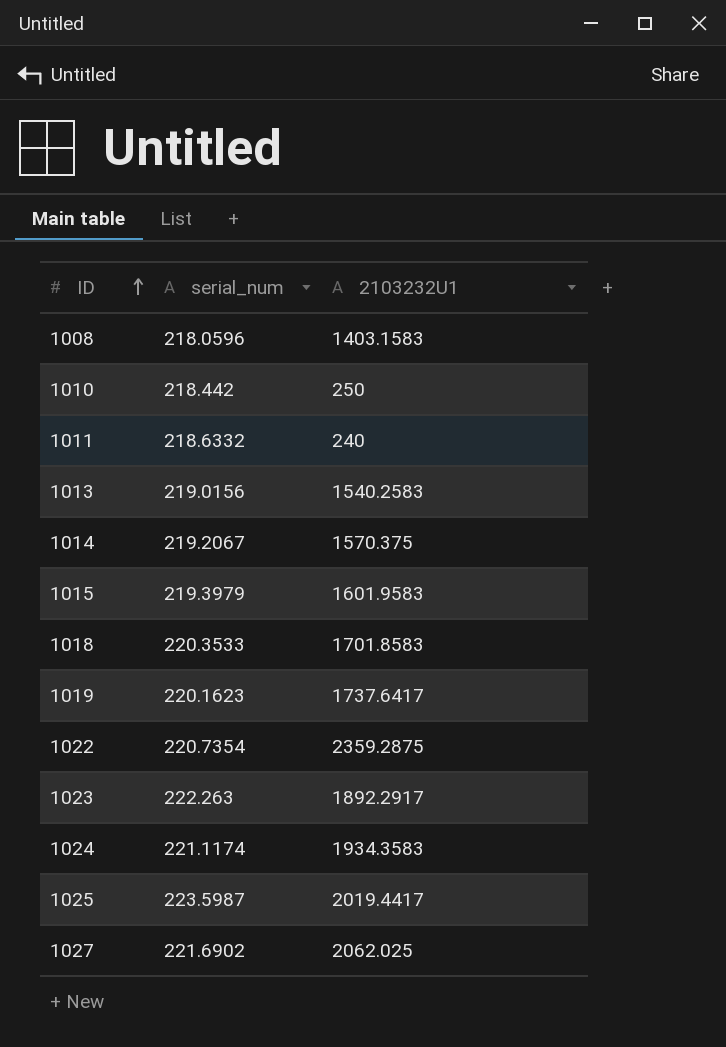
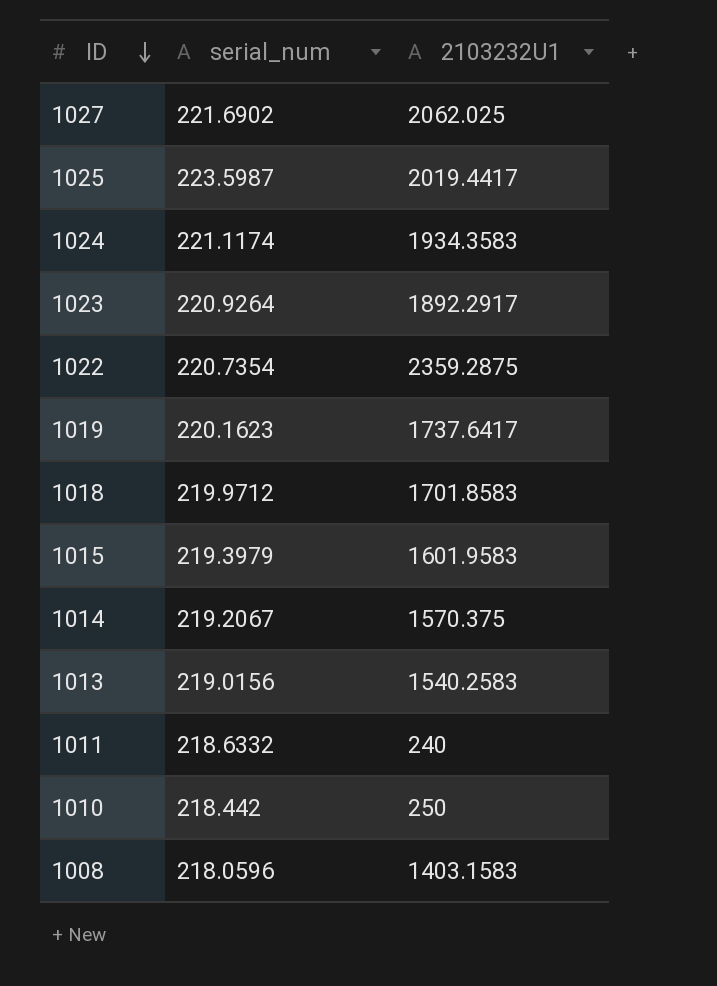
row order: ID ascending -> ID descending
1023 | serial_num: 222.263 -> 220.9264
1018 | serial_num: 220.3533 -> 219.9712

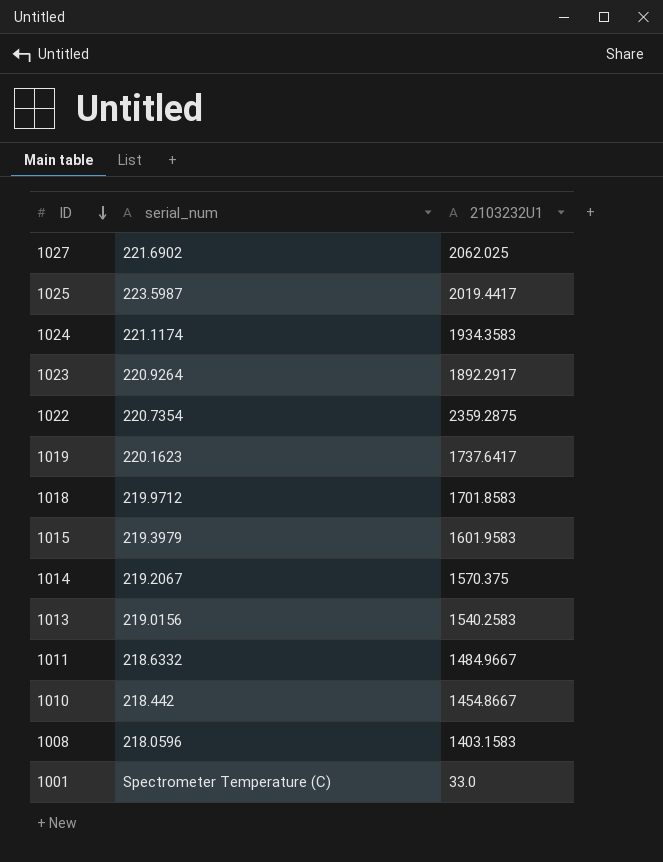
1011 | 2103232U1: 240 -> 1484.9667
1010 | 2103232U1: 250 -> 1454.8667
row 1001: none -> Spectrometer Temperature (C) | 33.0

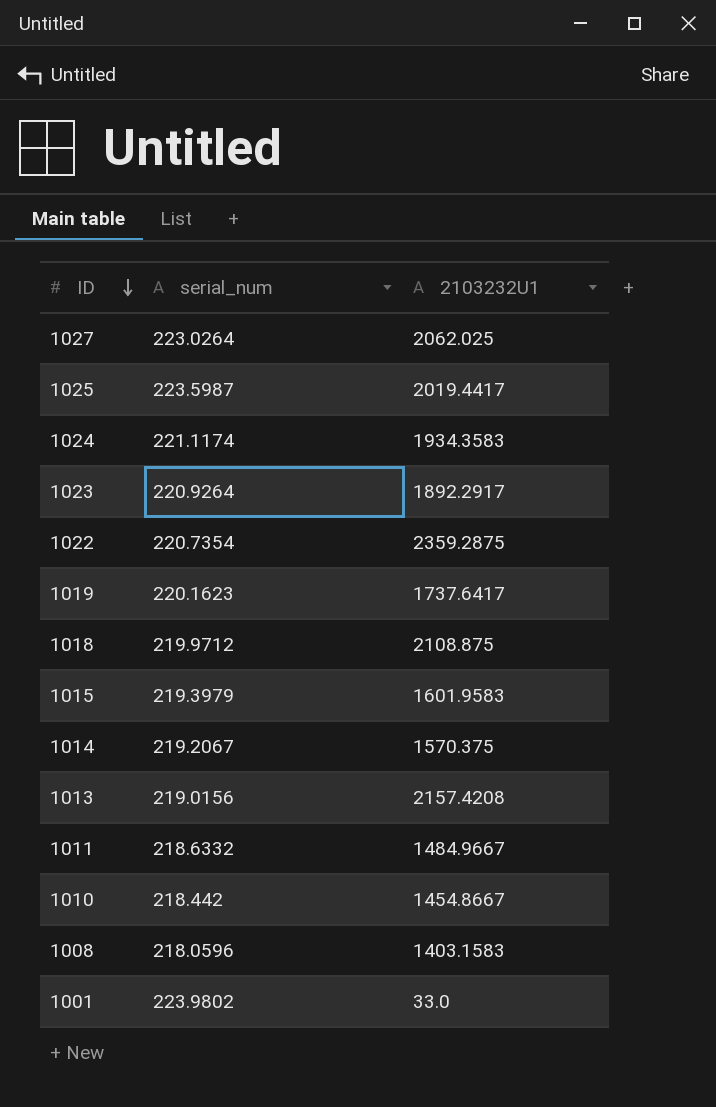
1027 | serial_num: 221.6902 -> 223.0264
1018 | 2103232U1: 1701.8583 -> 2108.875
1013 | 2103232U1: 1540.2583 -> 2157.4208
1001 | serial_num: Spectrometer Temperature (C) -> 223.9802

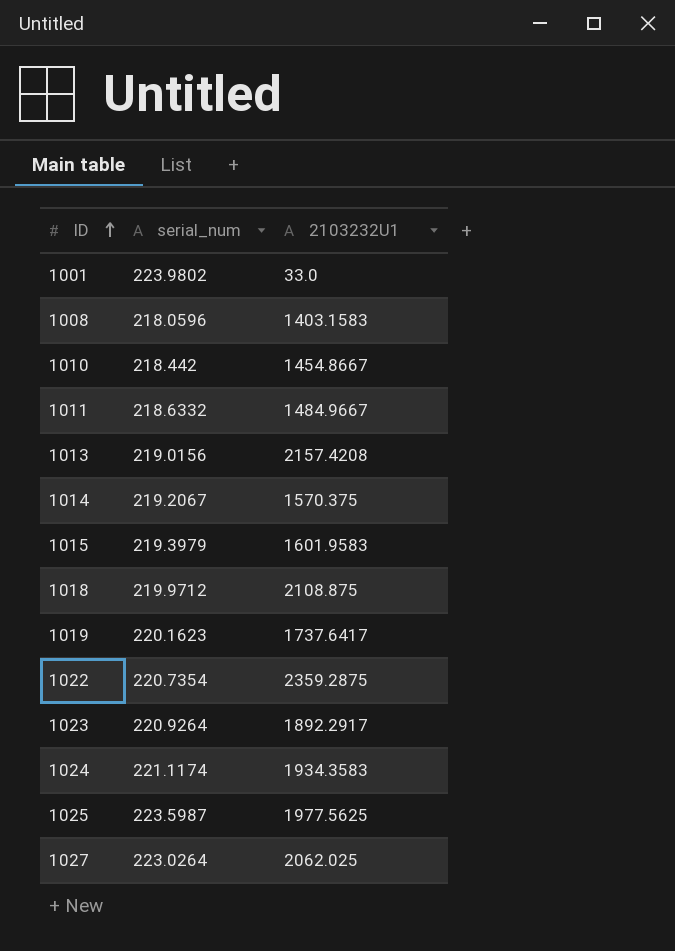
row order: ID descending -> ID ascending
1025 | 2103232U1: 2019.4417 -> 1977.5625

